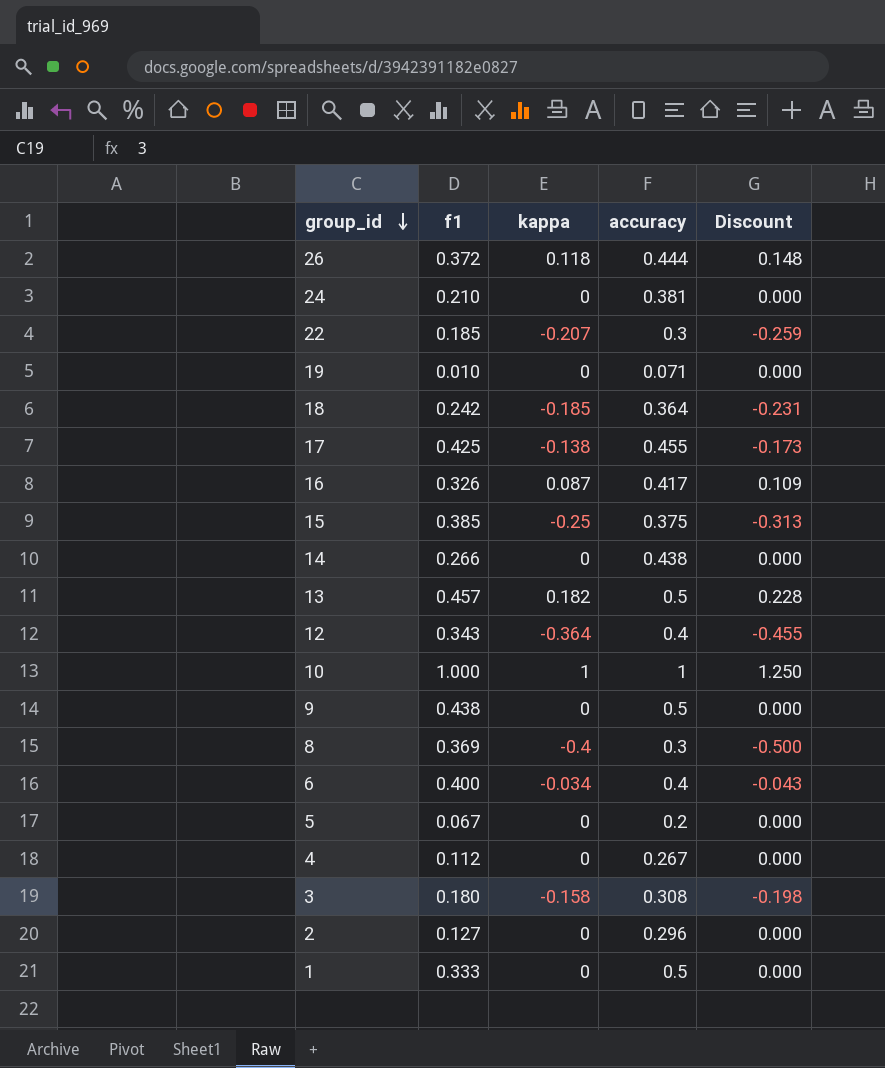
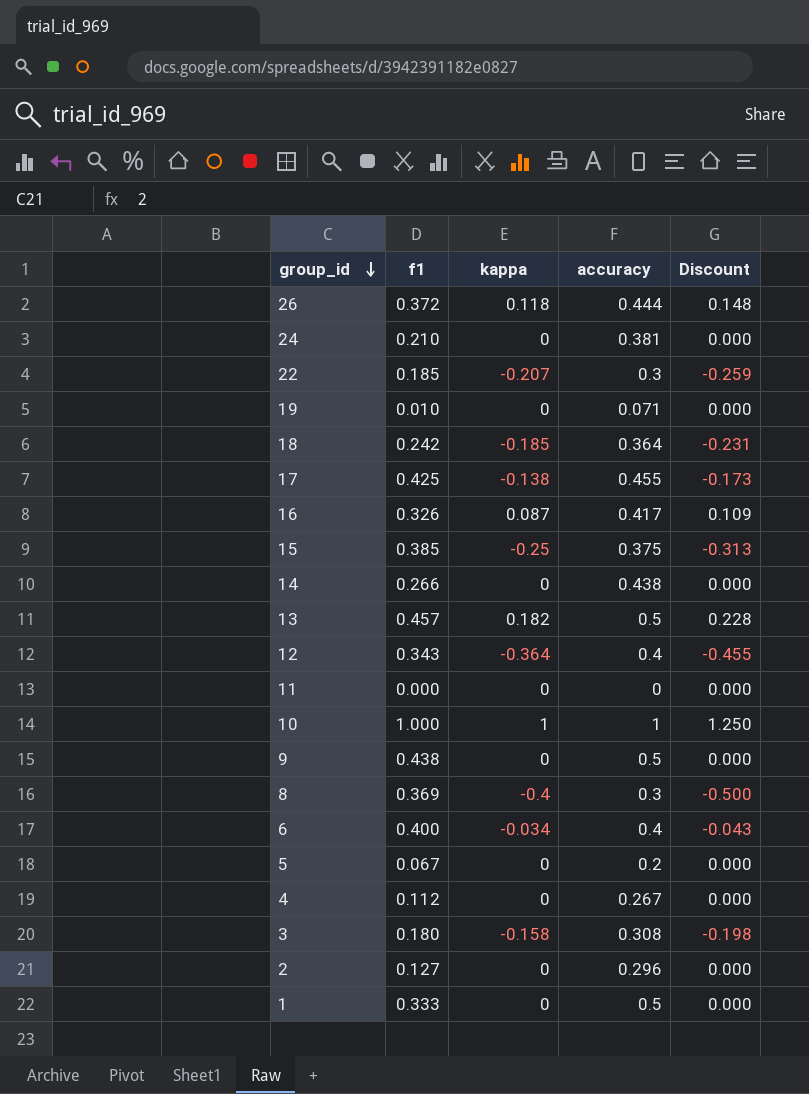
row 11: none -> 0.000 | 0 | 0 | 0.000

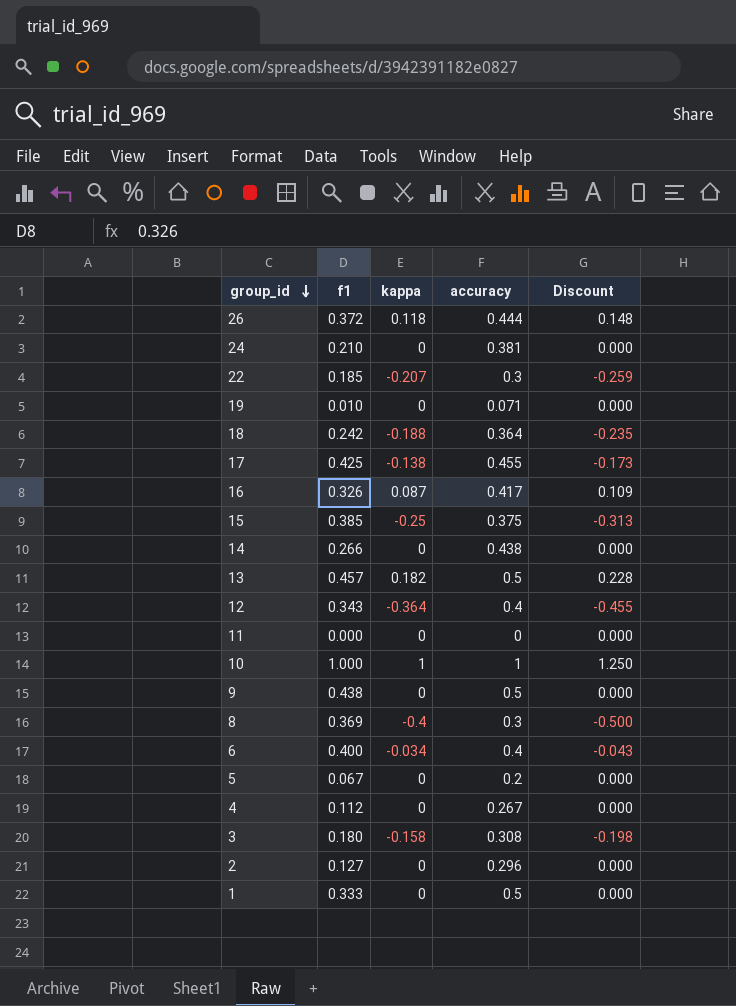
18 | kappa: -0.185 -> -0.188
18 | Discount: -0.231 -> -0.235

